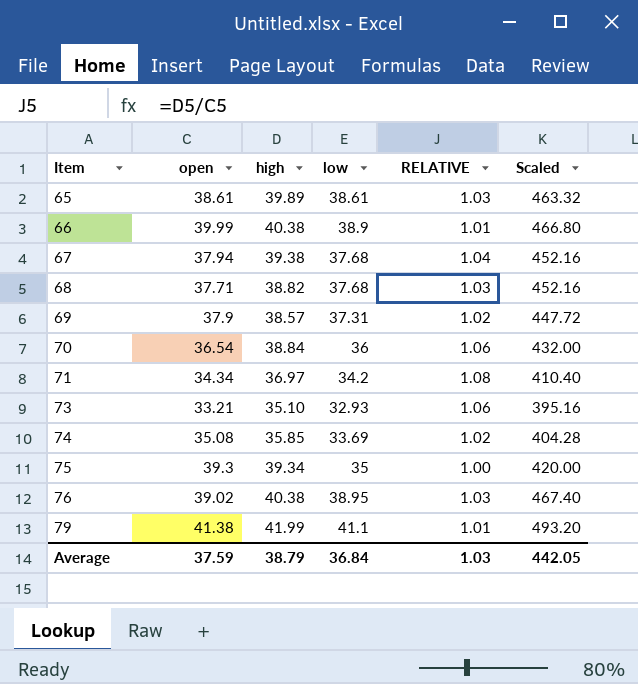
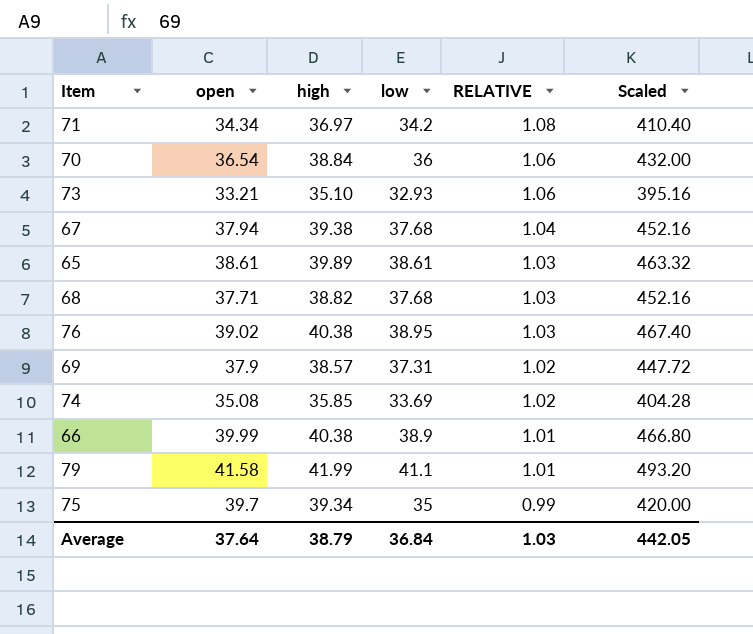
row order: Item ascending -> RELATIVE descending
79 | open: 41.38 -> 41.58
75 | open: 39.3 -> 39.7
75 | RELATIVE: 1.00 -> 0.99
Average | open: 37.59 -> 37.64

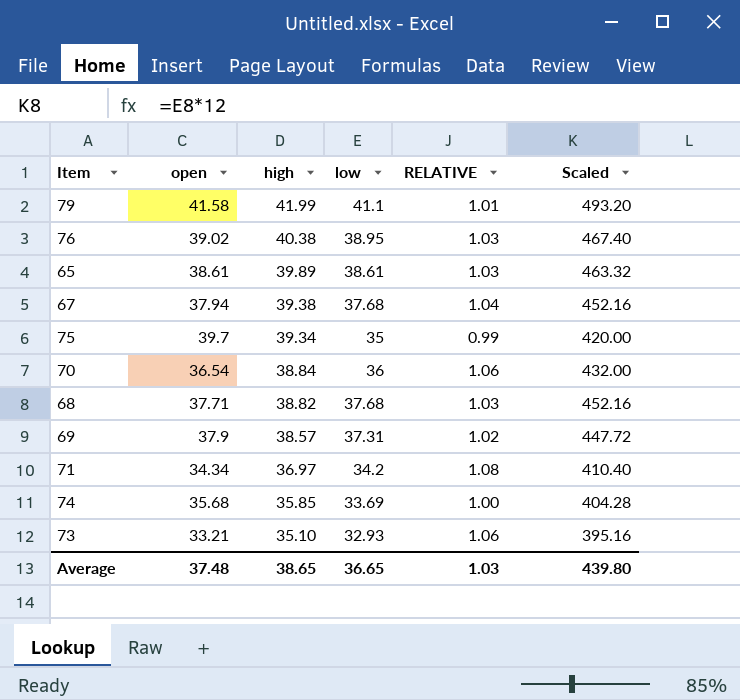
row order: RELATIVE descending -> high descending
row 66: 39.99 | 40.38 | 38.9 | 1.01 | 466.80 -> none
74 | open: 35.08 -> 35.68
74 | RELATIVE: 1.02 -> 1.00
Average | open: 37.64 -> 37.48
Average | high: 38.79 -> 38.65
Average | low: 36.84 -> 36.65
Average | Scaled: 442.05 -> 439.80

